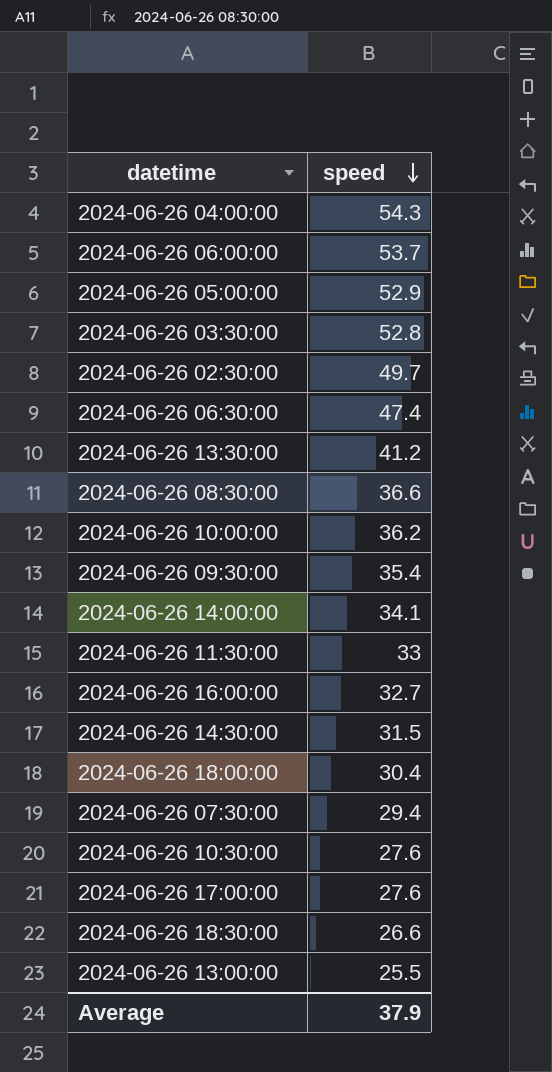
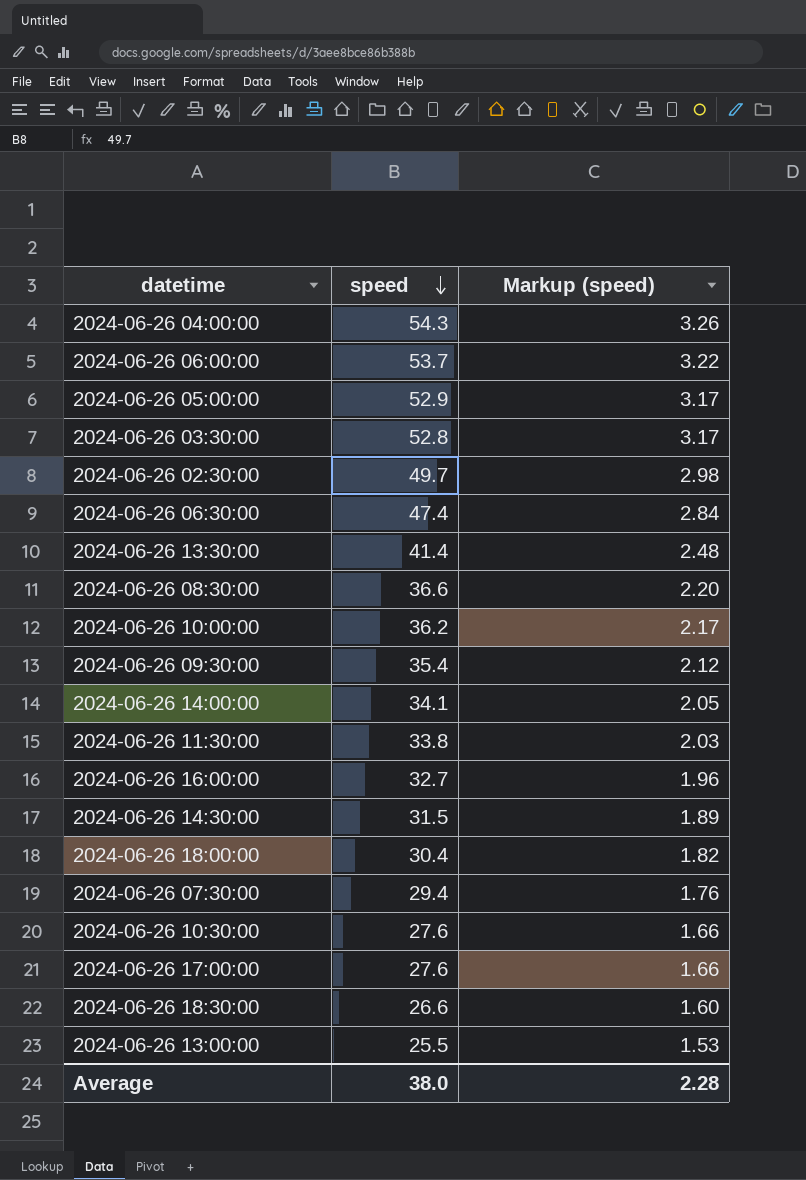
column Markup (speed) | formula: none -> [speed] * 0.06
2024-06-26 13:30:00 | speed: 41.2 -> 41.4
2024-06-26 11:30:00 | speed: 33 -> 33.8
Average | speed: 37.9 -> 38.0

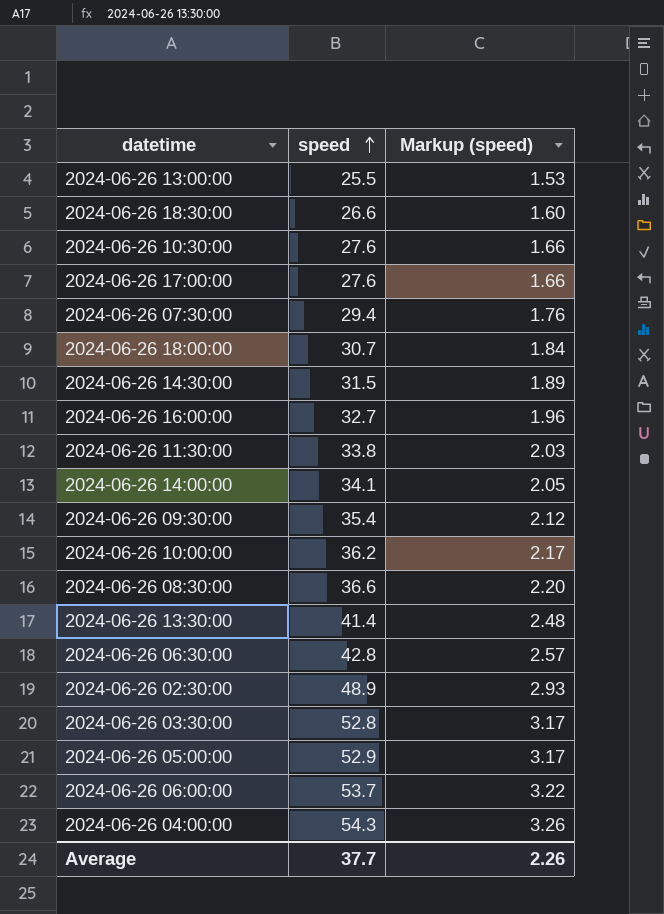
row order: speed descending -> speed ascending
2024-06-26 18:00:00 | speed: 30.4 -> 30.7
2024-06-26 18:00:00 | Markup (speed): 1.82 -> 1.84
2024-06-26 06:30:00 | speed: 47.4 -> 42.8
2024-06-26 06:30:00 | Markup (speed): 2.84 -> 2.57
2024-06-26 02:30:00 | speed: 49.7 -> 48.9
2024-06-26 02:30:00 | Markup (speed): 2.98 -> 2.93
Average | speed: 38.0 -> 37.7
Average | Markup (speed): 2.28 -> 2.26

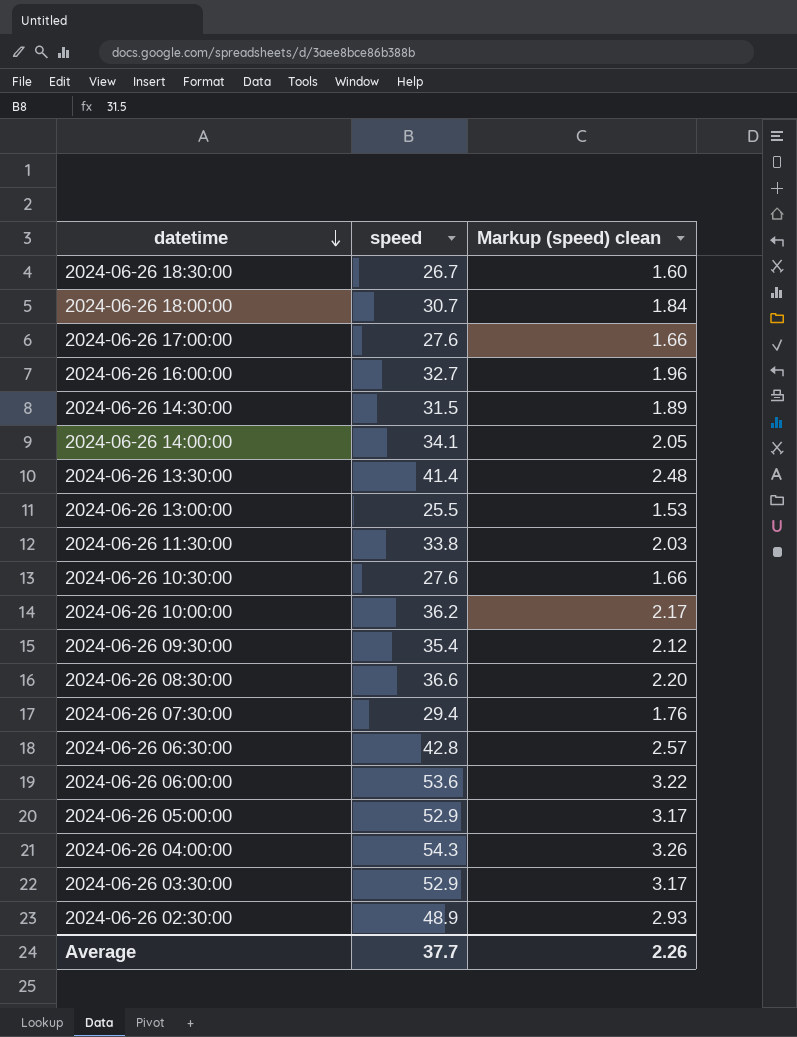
row order: speed ascending -> datetime descending
column name: Markup (speed) -> Markup (speed) clean
2024-06-26 18:30:00 | speed: 26.6 -> 26.7
2024-06-26 06:00:00 | speed: 53.7 -> 53.6
2024-06-26 03:30:00 | speed: 52.8 -> 52.9

